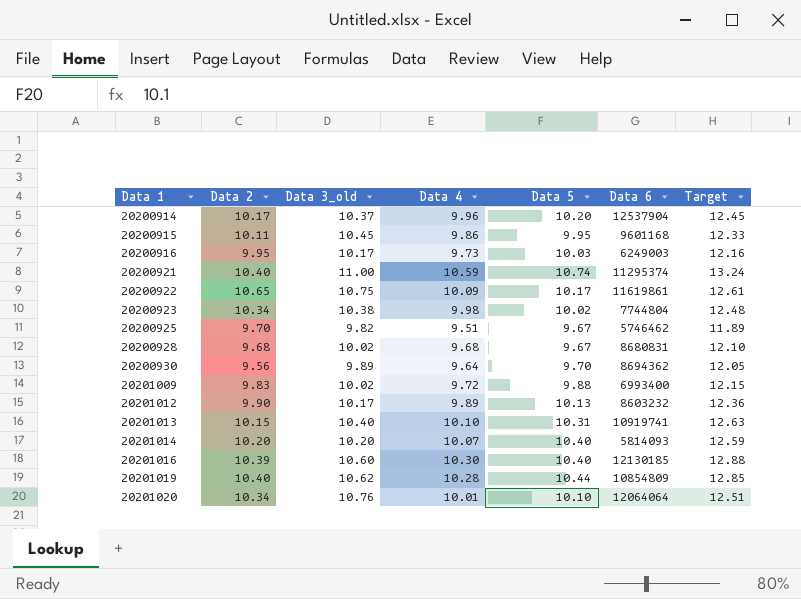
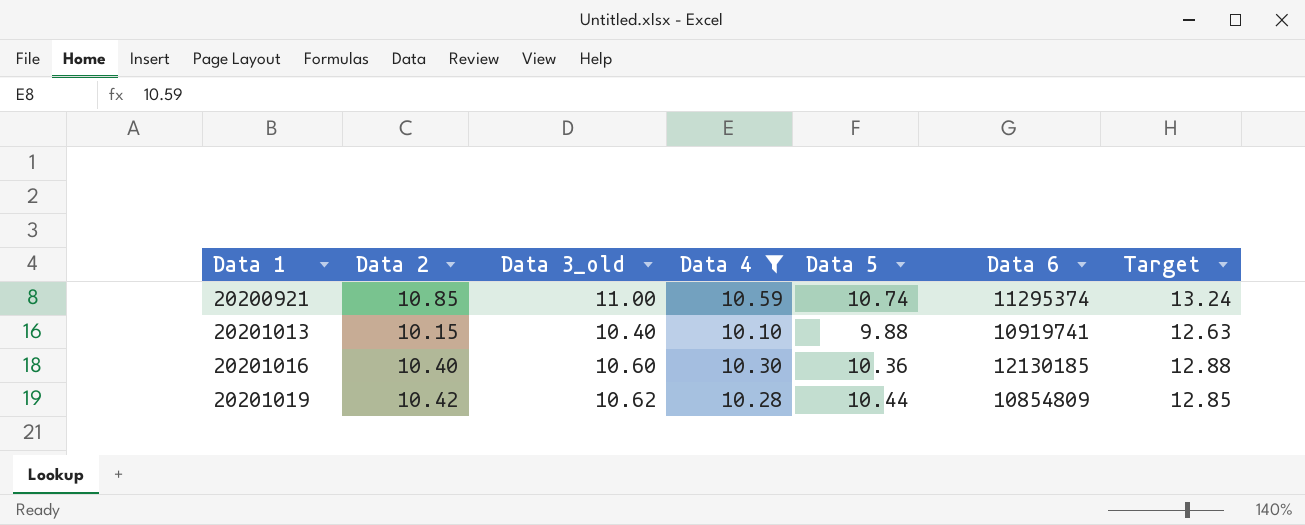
filter: none -> Data 4 >= 10.10
20200921 | Data 2: 10.40 -> 10.85
20201013 | Data 5: 10.31 -> 9.88
20201016 | Data 2: 10.39 -> 10.40
20201016 | Data 5: 10.40 -> 10.36
20201019 | Data 2: 10.40 -> 10.42

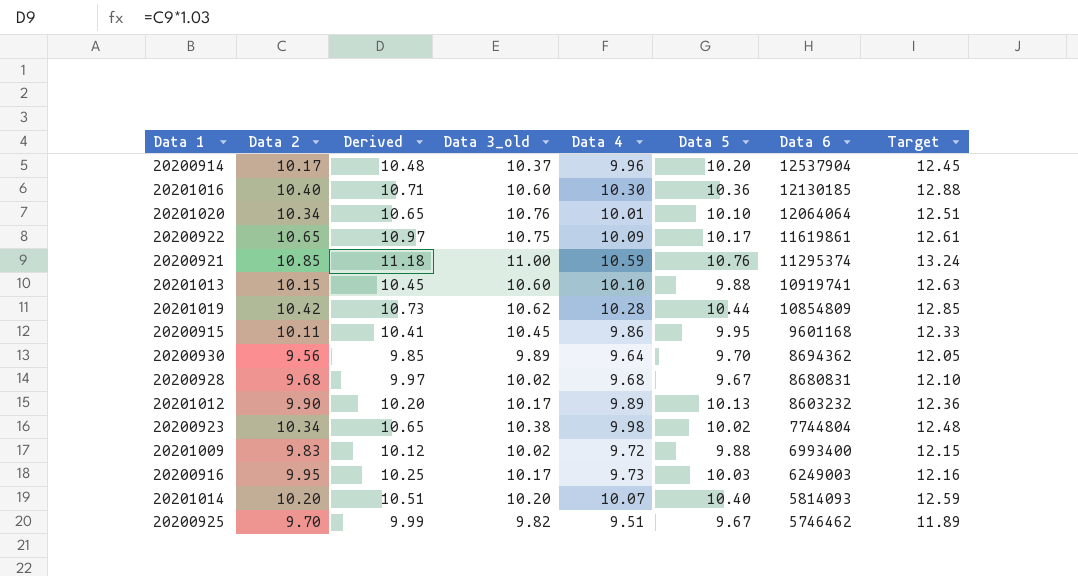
filter: Data 4 >= 10.10 -> none
row order: Data 1 ascending -> Data 6 descending
column Derived | formula: none -> [Data 2] * 1.03
20200921 | Data 5: 10.74 -> 10.76
20201013 | Data 3_old: 10.40 -> 10.60

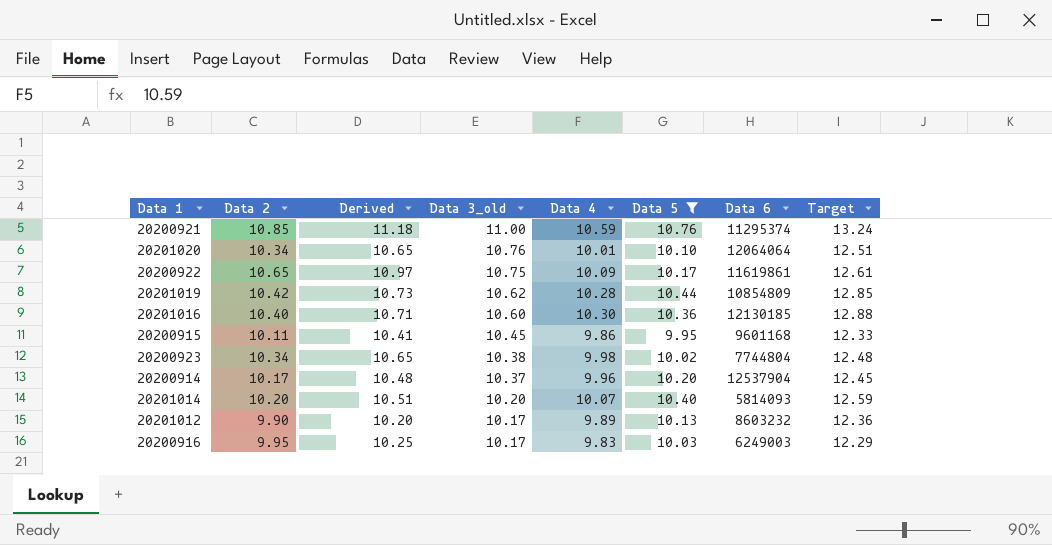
filter: none -> Data 5 >= 9.95
row order: Data 6 descending -> Data 3_old descending
20200916 | Data 4: 9.73 -> 9.83
20200916 | Target: 12.16 -> 12.29

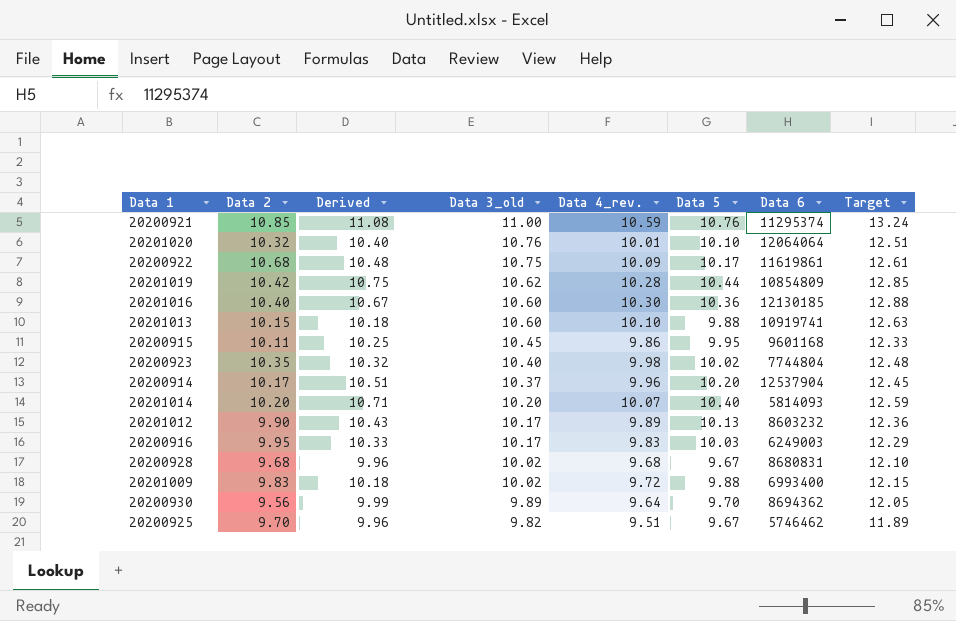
filter: Data 5 >= 9.95 -> none
column Derived | formula: [Data 2] * 1.03 -> [Data 5] * 1.03
column name: Data 4 -> Data 4_rev.
20201020 | Data 2: 10.34 -> 10.32
20200922 | Data 2: 10.65 -> 10.68
20200923 | Data 2: 10.34 -> 10.35
20200923 | Data 3_old: 10.38 -> 10.40

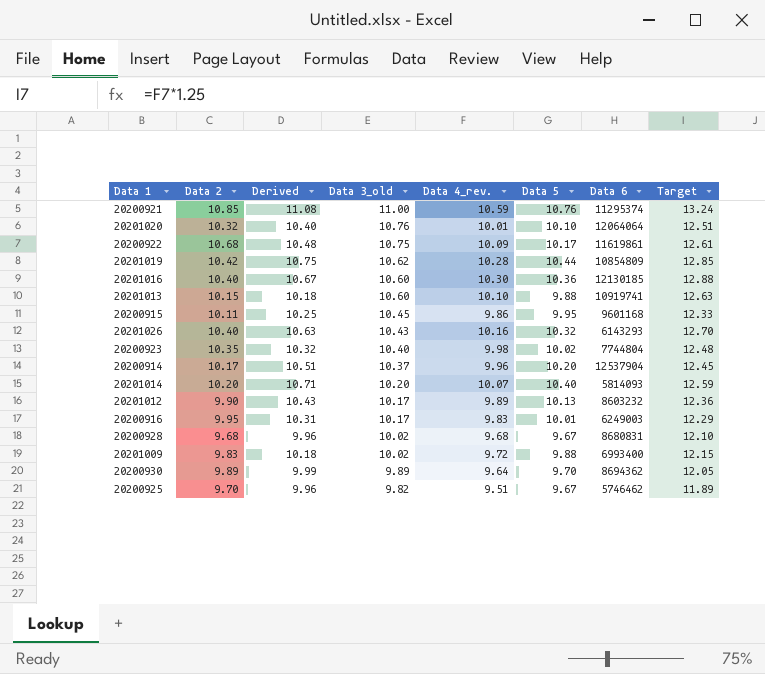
row 20201026: none -> 10.40 | 10.63 | 10.43 | 10.16 | 10.32 | 6143293 | 12.70
20200916 | Derived: 10.33 -> 10.31
20200916 | Data 5: 10.03 -> 10.01
20200930 | Data 2: 9.56 -> 9.89

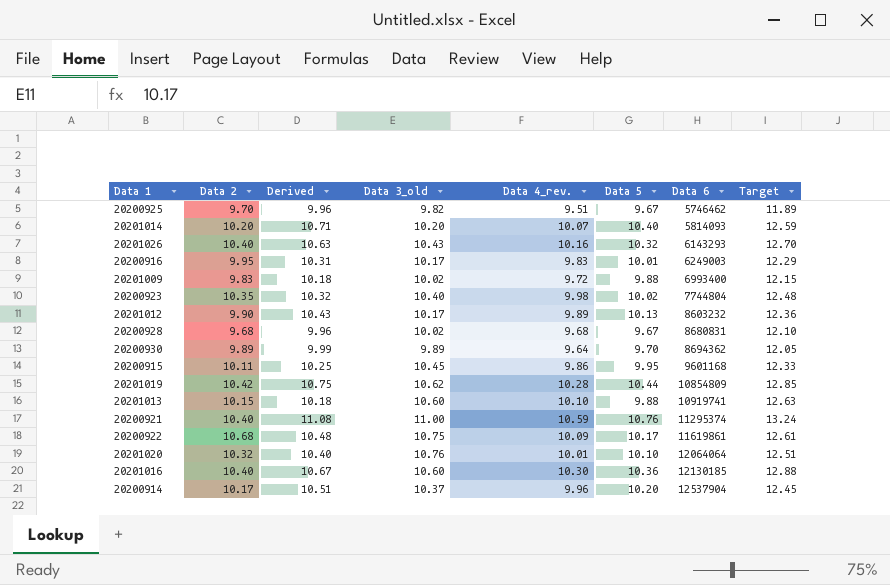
row order: Data 3_old descending -> Data 6 ascending
20200921 | Data 2: 10.85 -> 10.40

